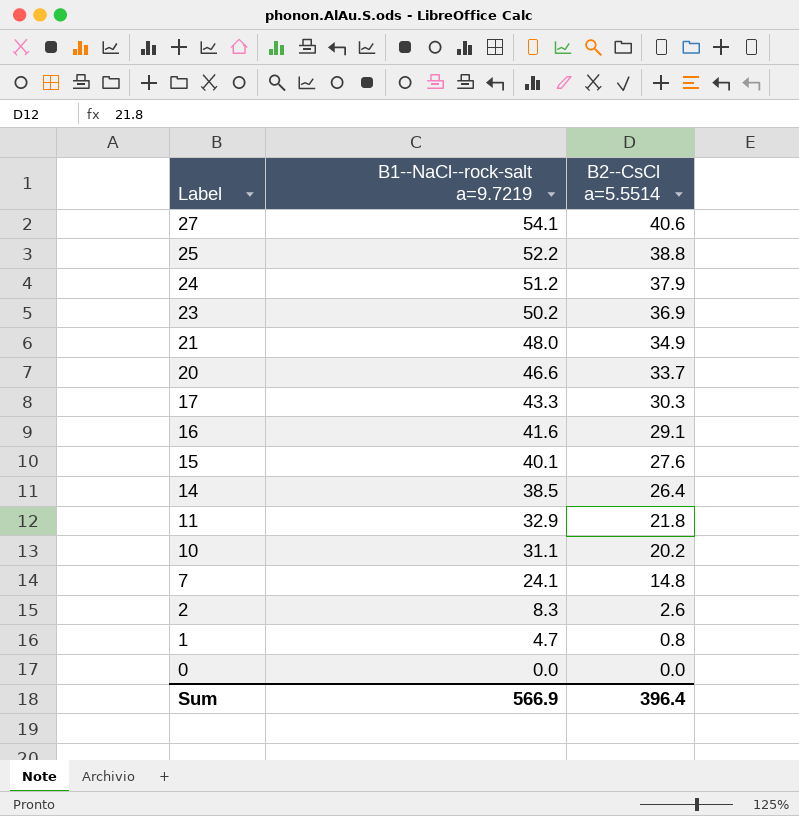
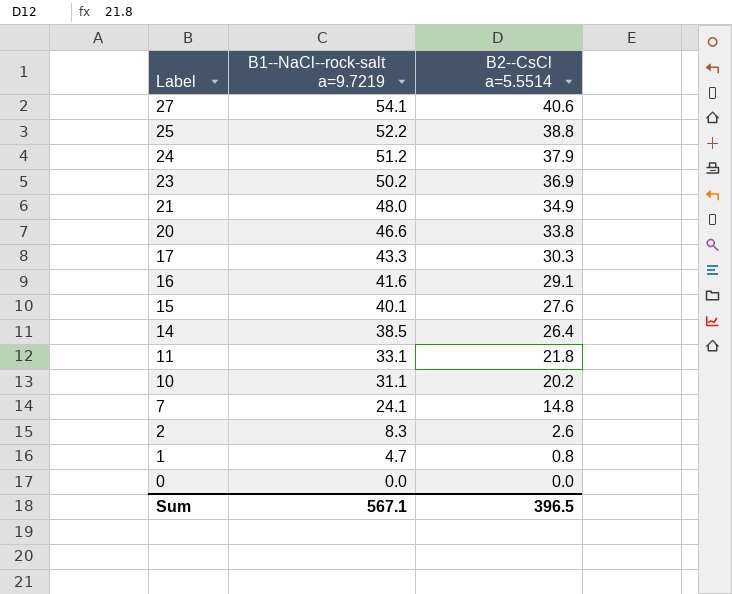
20 | B2--CsCl a=5.5514: 33.7 -> 33.8
11 | B1--NaCl--rock-salt a=9.7219: 32.9 -> 33.1
Sum | B1--NaCl--rock-salt a=9.7219: 566.9 -> 567.1
Sum | B2--CsCl a=5.5514: 396.4 -> 396.5

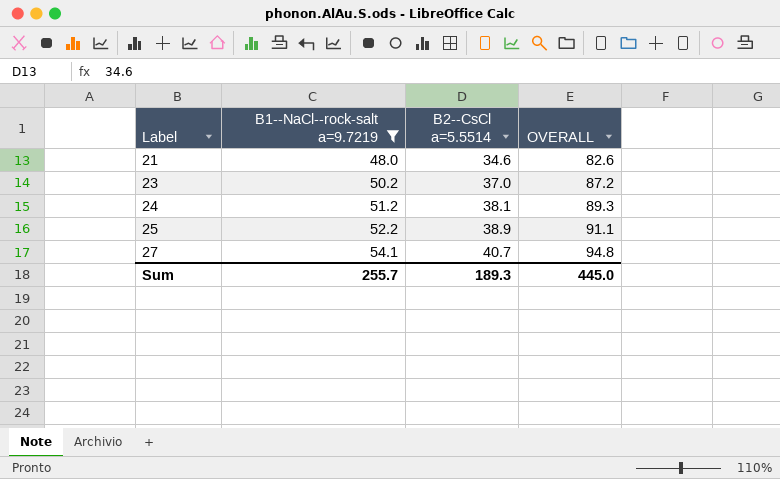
filter: none -> B1--NaCl--rock-salt a=9.7219 >= 48.0
row order: Label descending -> Label ascending
column OVERALL | formula: none -> [B1--NaCl--rock-salt a=9.7219] + [B2--CsCl a=5.5514]
21 | B2--CsCl a=5.5514: 34.9 -> 34.6
23 | B2--CsCl a=5.5514: 36.9 -> 37.0
24 | B2--CsCl a=5.5514: 37.9 -> 38.1
25 | B2--CsCl a=5.5514: 38.8 -> 38.9
27 | B2--CsCl a=5.5514: 40.6 -> 40.7
Sum | B1--NaCl--rock-salt a=9.7219: 567.1 -> 255.7
Sum | B2--CsCl a=5.5514: 396.5 -> 189.3

